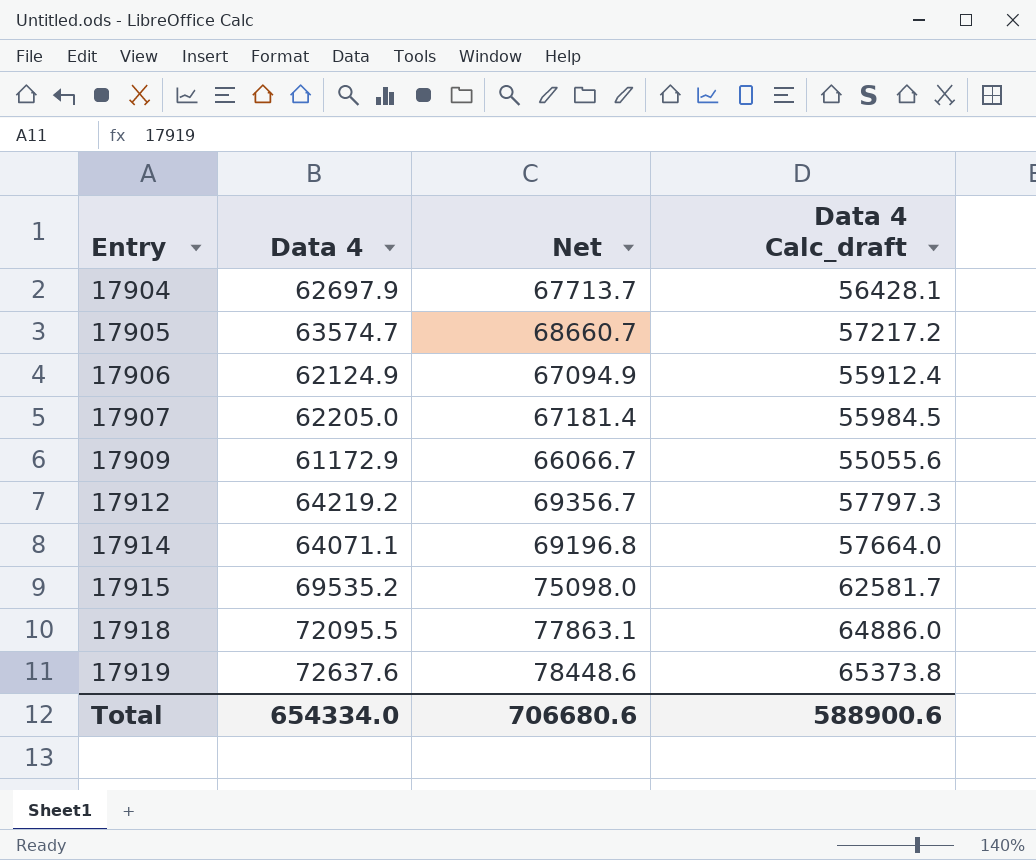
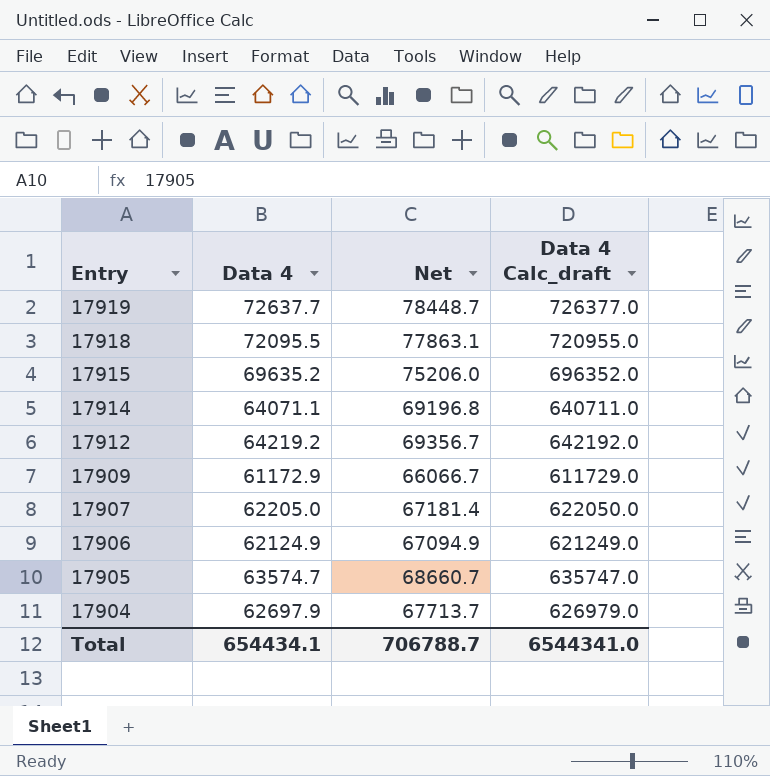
row order: Entry ascending -> Entry descending
column Data 4 Calc_draft | formula: [Data 4] * 0.9 -> [Data 4] * 10
17919 | Data 4: 72637.6 -> 72637.7
17919 | Net: 78448.6 -> 78448.7
17915 | Data 4: 69535.2 -> 69635.2
17915 | Net: 75098.0 -> 75206.0
Total | Data 4: 654334.0 -> 654434.1
Total | Net: 706680.6 -> 706788.7
Total | Data 4 Calc_draft: 588900.6 -> 6544341.0

